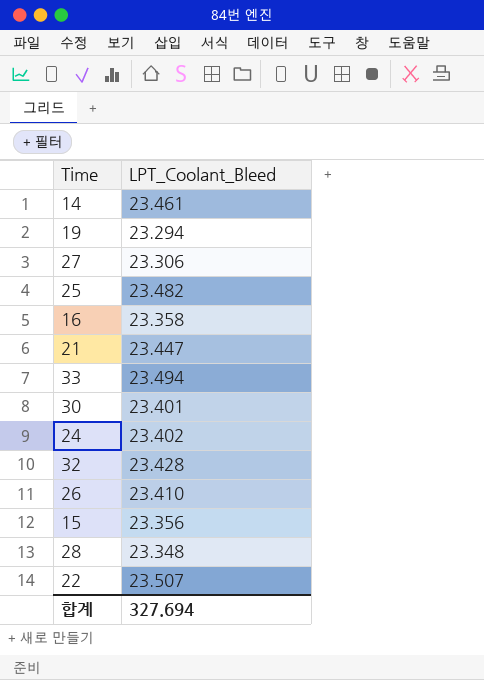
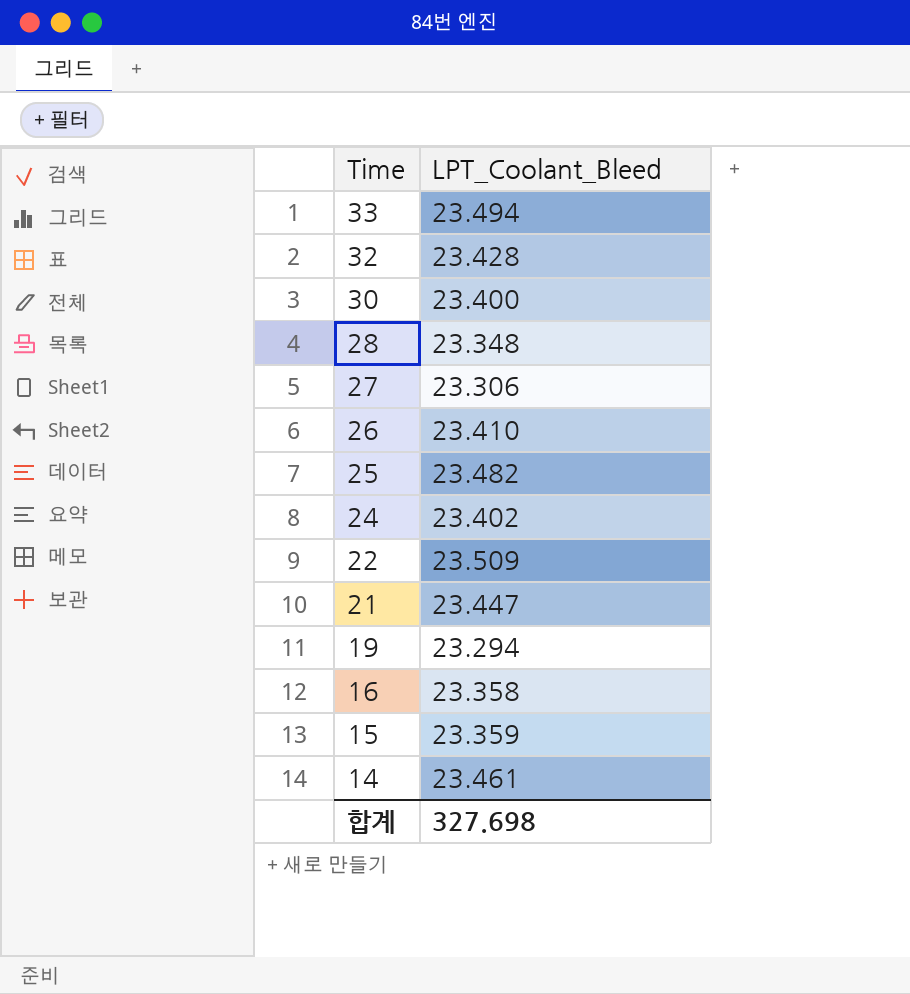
row order: none -> Time descending
30 | LPT_Coolant_Bleed: 23.401 -> 23.400
22 | LPT_Coolant_Bleed: 23.507 -> 23.509
15 | LPT_Coolant_Bleed: 23.356 -> 23.359
합계 | LPT_Coolant_Bleed: 327.694 -> 327.698

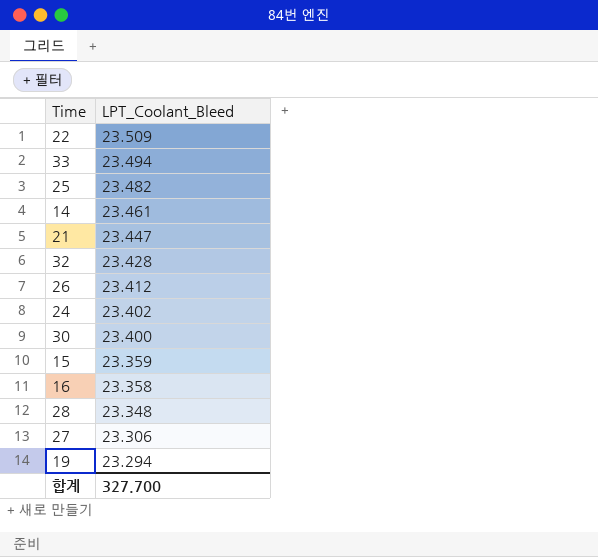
row order: Time descending -> LPT_Coolant_Bleed descending
26 | LPT_Coolant_Bleed: 23.410 -> 23.412
합계 | LPT_Coolant_Bleed: 327.698 -> 327.700

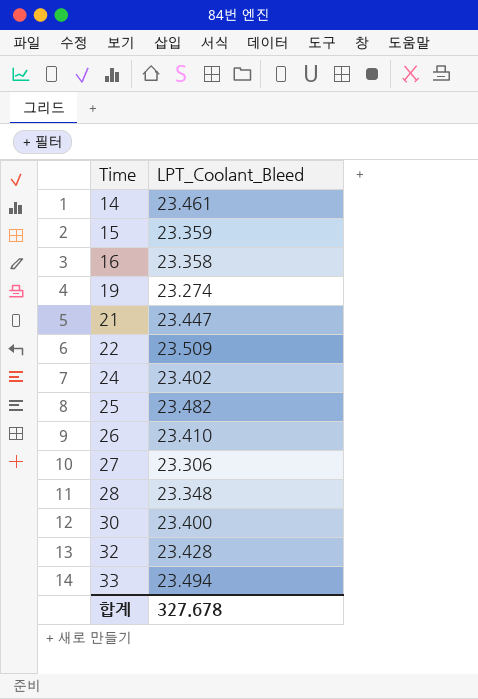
row order: LPT_Coolant_Bleed descending -> Time ascending
19 | LPT_Coolant_Bleed: 23.294 -> 23.274
26 | LPT_Coolant_Bleed: 23.412 -> 23.410
합계 | LPT_Coolant_Bleed: 327.700 -> 327.678

